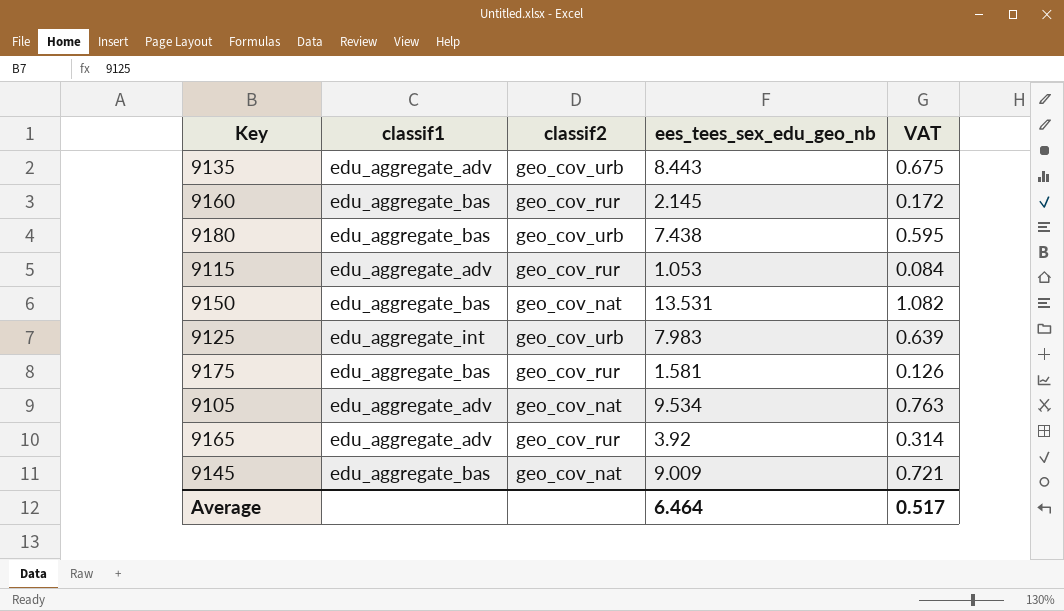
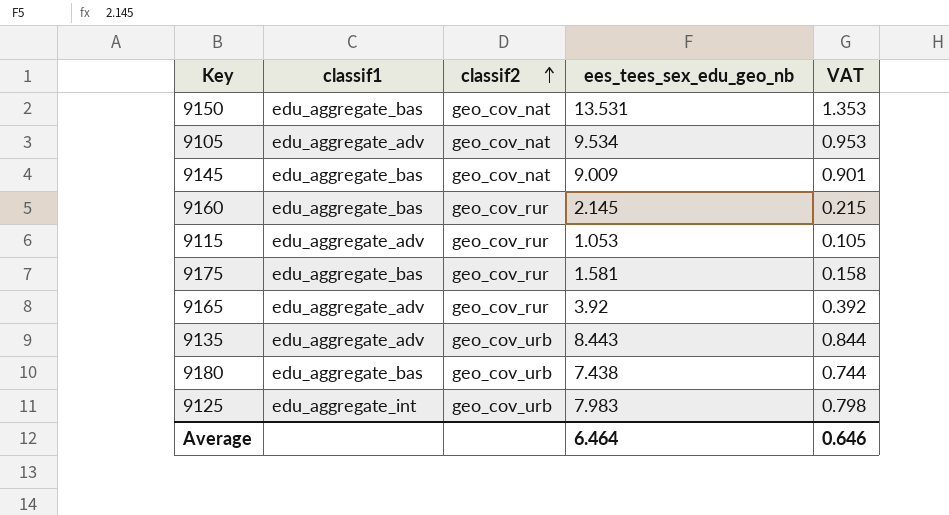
row order: none -> classif2 ascending
column VAT | formula: [ees_tees_sex_edu_geo_nb] * 0.08 -> [ees_tees_sex_edu_geo_nb] * 0.1
Average | VAT: 0.517 -> 0.646

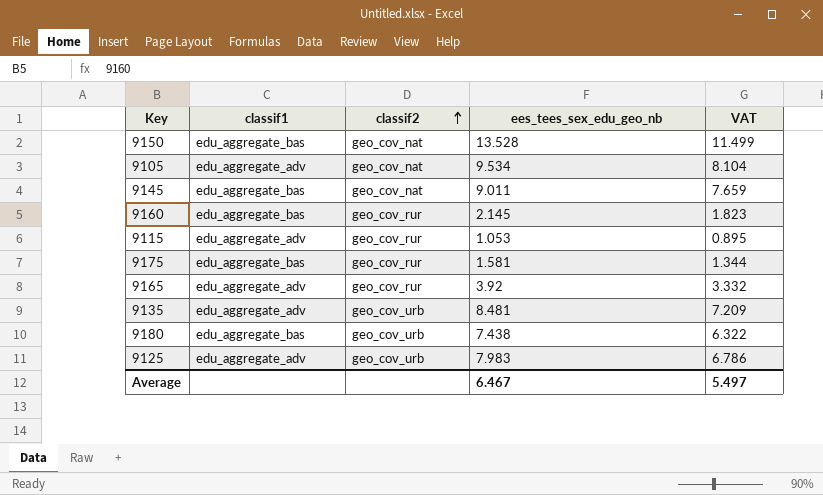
column VAT | formula: [ees_tees_sex_edu_geo_nb] * 0.1 -> [ees_tees_sex_edu_geo_nb] * 0.85
9150 | ees_tees_sex_edu_geo_nb: 13.531 -> 13.528
9145 | ees_tees_sex_edu_geo_nb: 9.009 -> 9.011
9135 | ees_tees_sex_edu_geo_nb: 8.443 -> 8.481
9125 | classif1: edu_aggregate_int -> edu_aggregate_adv
Average | ees_tees_sex_edu_geo_nb: 6.464 -> 6.467
Average | VAT: 0.646 -> 5.497

